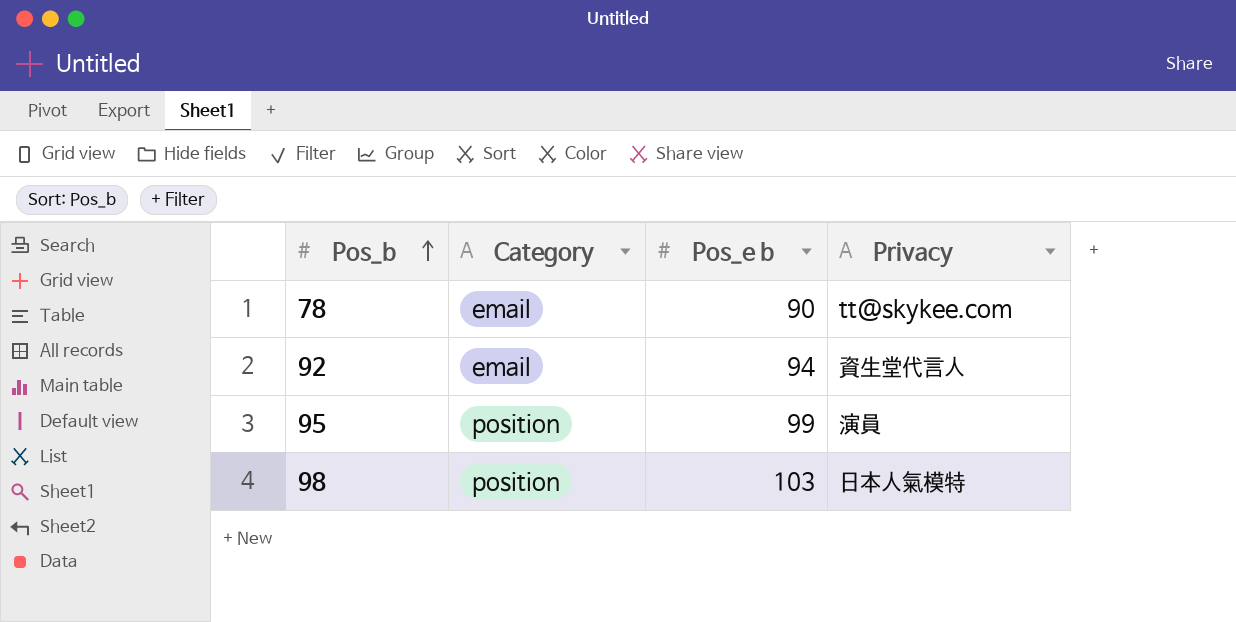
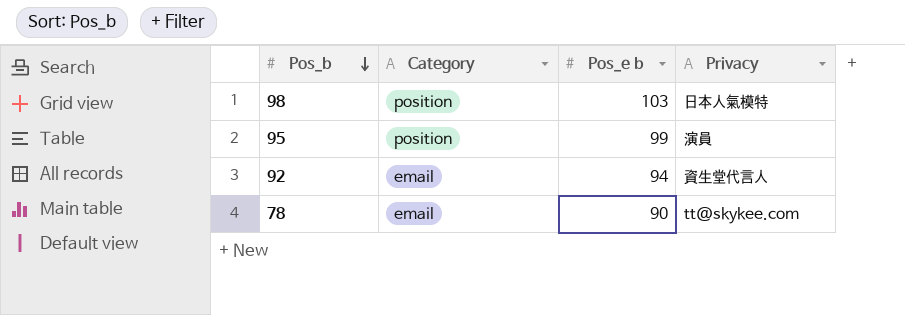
row order: Pos_b ascending -> Pos_b descending

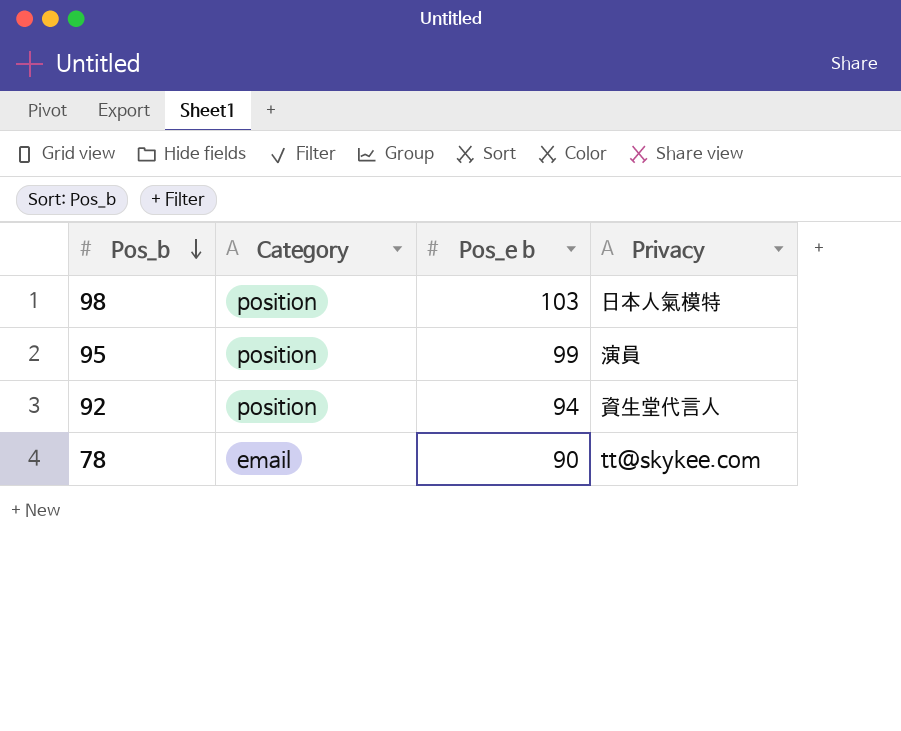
92 | Category: email -> position

